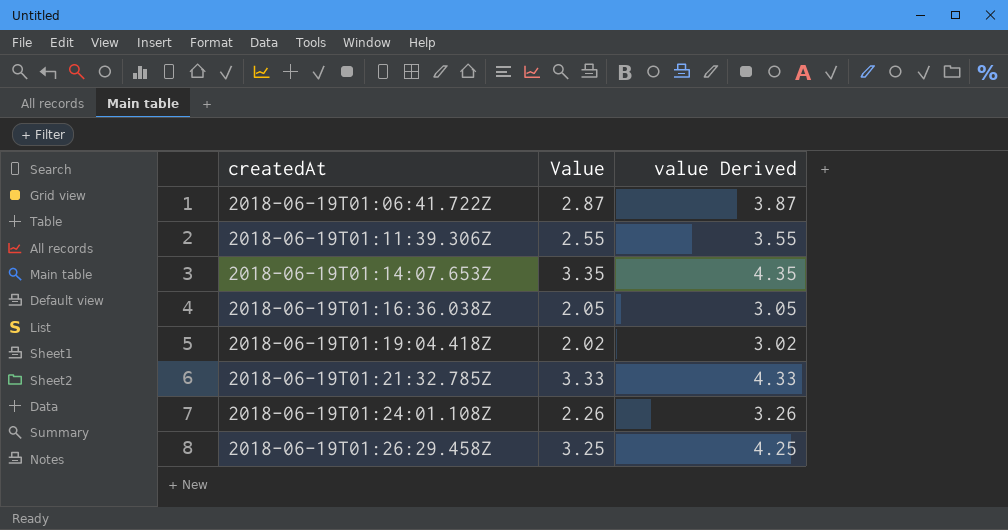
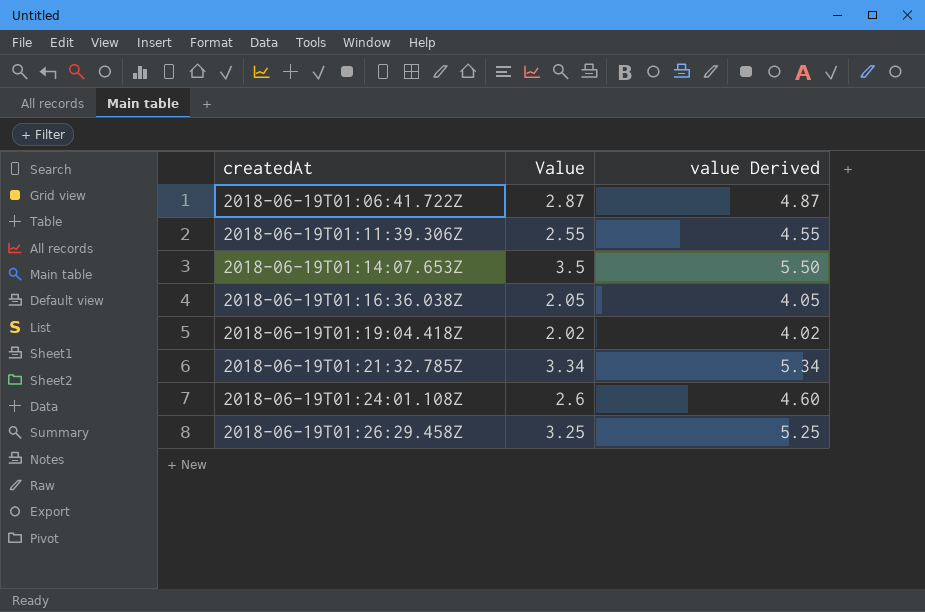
column value Derived | formula: [Value] + 1 -> [Value] + 2
2018-06-19T01:14:07.653Z | Value: 3.35 -> 3.5
2018-06-19T01:21:32.785Z | Value: 3.33 -> 3.34
2018-06-19T01:24:01.108Z | Value: 2.26 -> 2.6

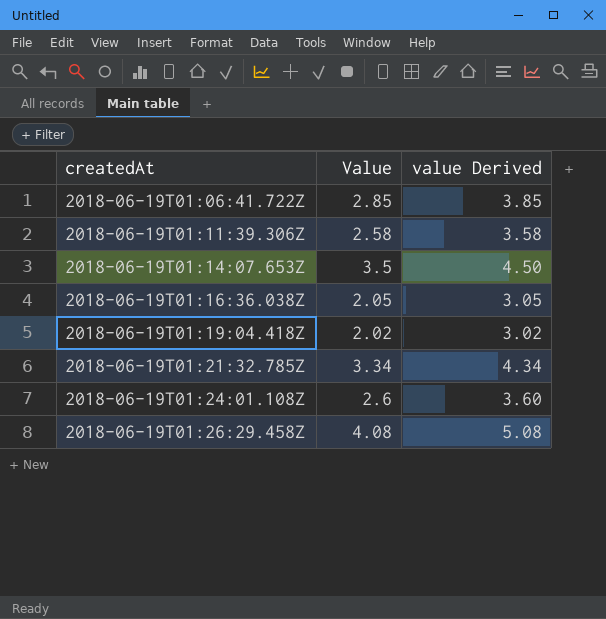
column value Derived | formula: [Value] + 2 -> [Value] + 1
2018-06-19T01:06:41.722Z | Value: 2.87 -> 2.85
2018-06-19T01:11:39.306Z | Value: 2.55 -> 2.58
2018-06-19T01:26:29.458Z | Value: 3.25 -> 4.08

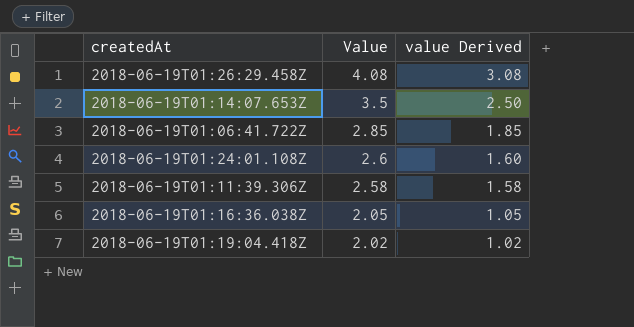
row order: createdAt ascending -> Value descending
column value Derived | formula: [Value] + 1 -> [Value] - 1
row 2018-06-19T01:21:32.785Z: 3.34 | 4.34 -> none

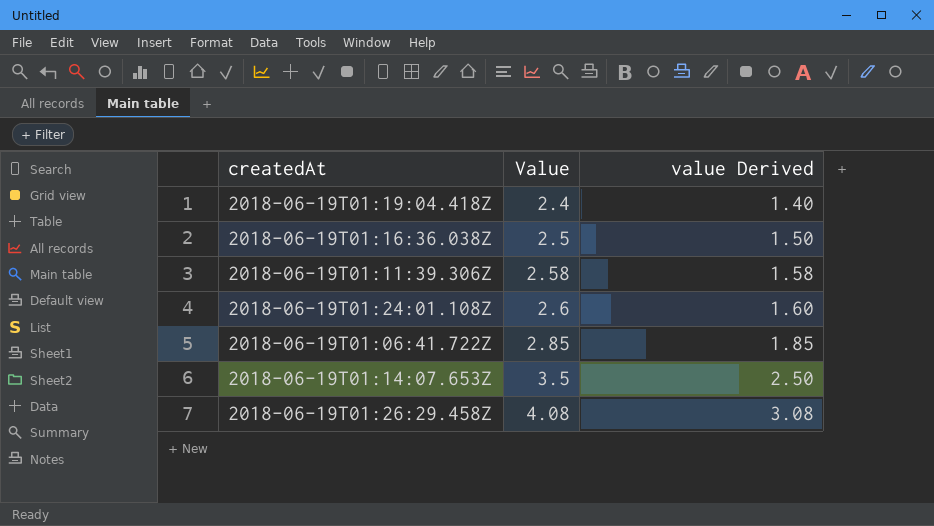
row order: Value descending -> Value ascending
2018-06-19T01:19:04.418Z | Value: 2.02 -> 2.4
2018-06-19T01:19:04.418Z | value Derived: 1.02 -> 1.40
2018-06-19T01:16:36.038Z | Value: 2.05 -> 2.5
2018-06-19T01:16:36.038Z | value Derived: 1.05 -> 1.50

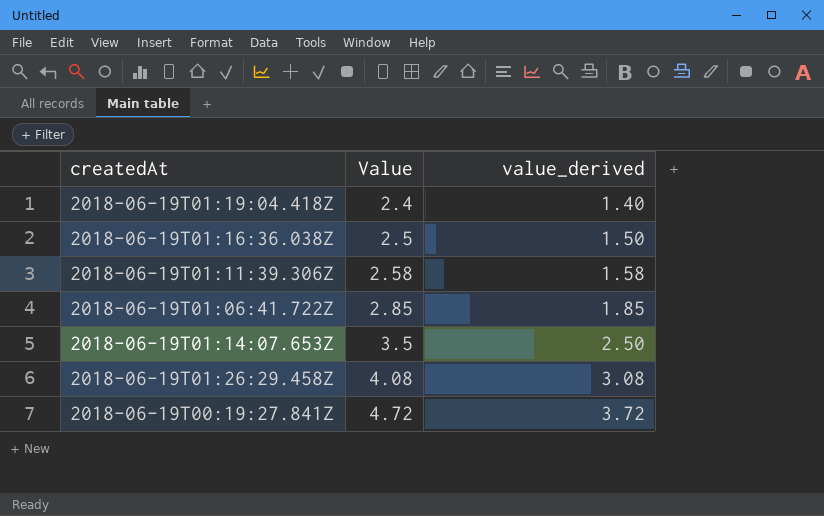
column name: value Derived -> value_derived
row 2018-06-19T01:24:01.108Z: 2.6 | 1.60 -> none
row 2018-06-19T00:19:27.841Z: none -> 4.72 | 3.72

